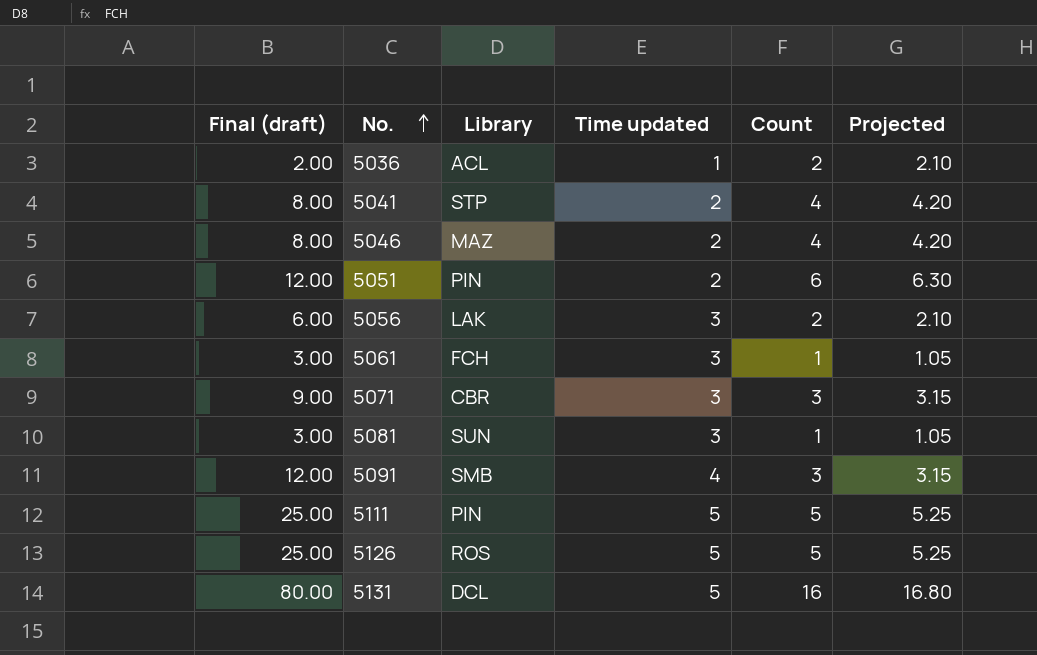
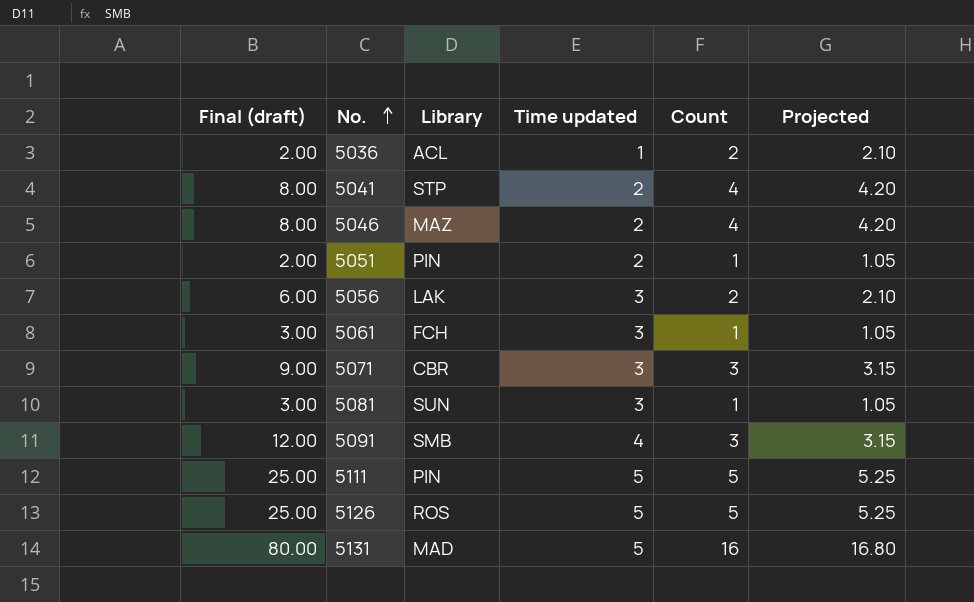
5051 | Final (draft): 12.00 -> 2.00
5051 | Count: 6 -> 1
5051 | Projected: 6.30 -> 1.05
5131 | Library: DCL -> MAD

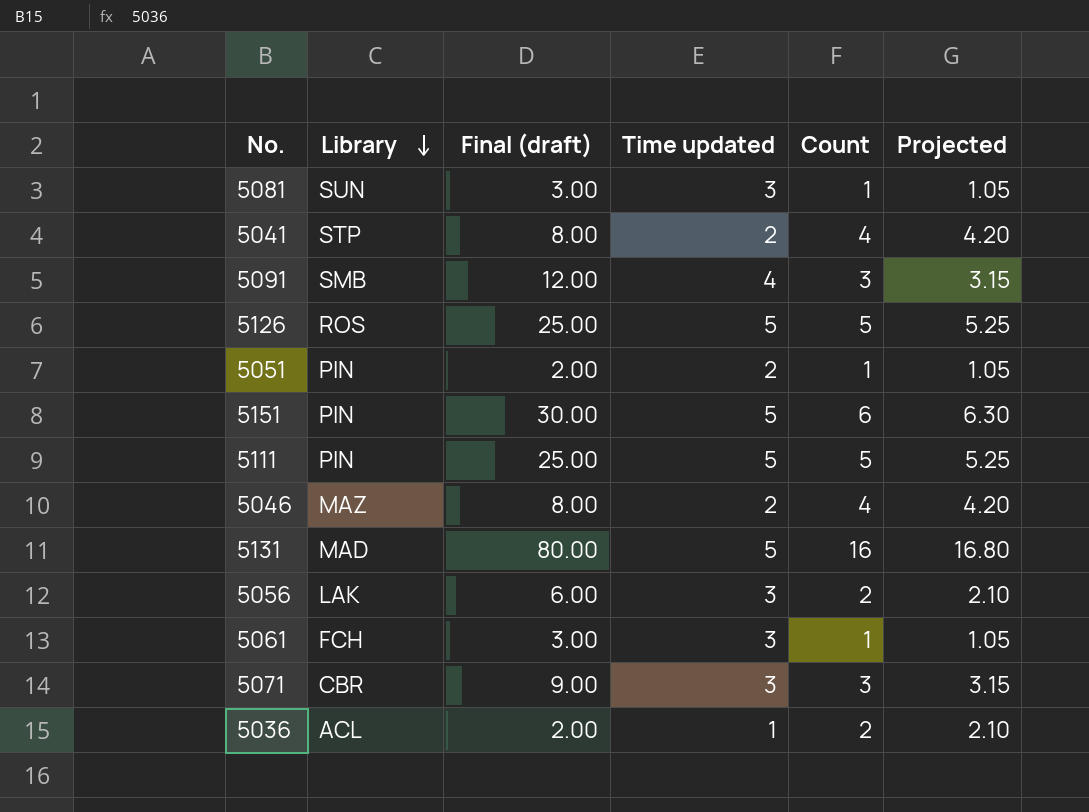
row order: No. ascending -> Library descending
column Final (draft) | position: 1 -> 3
row 5151: none -> PIN | 30.00 | 5 | 6 | 6.30

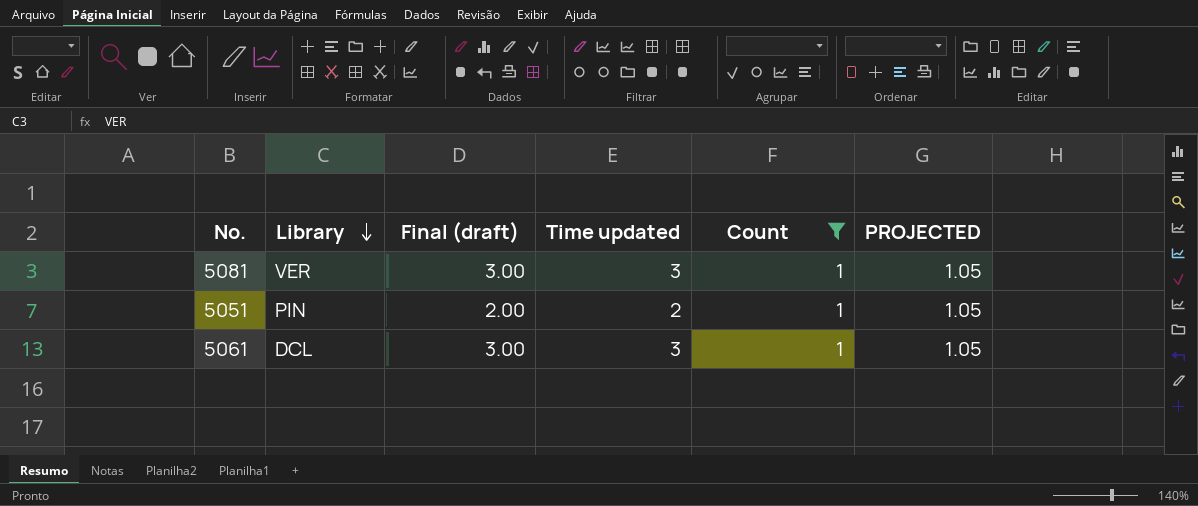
filter: none -> Count = 1
column name: Projected -> PROJECTED
5081 | Library: SUN -> VER
5061 | Library: FCH -> DCL

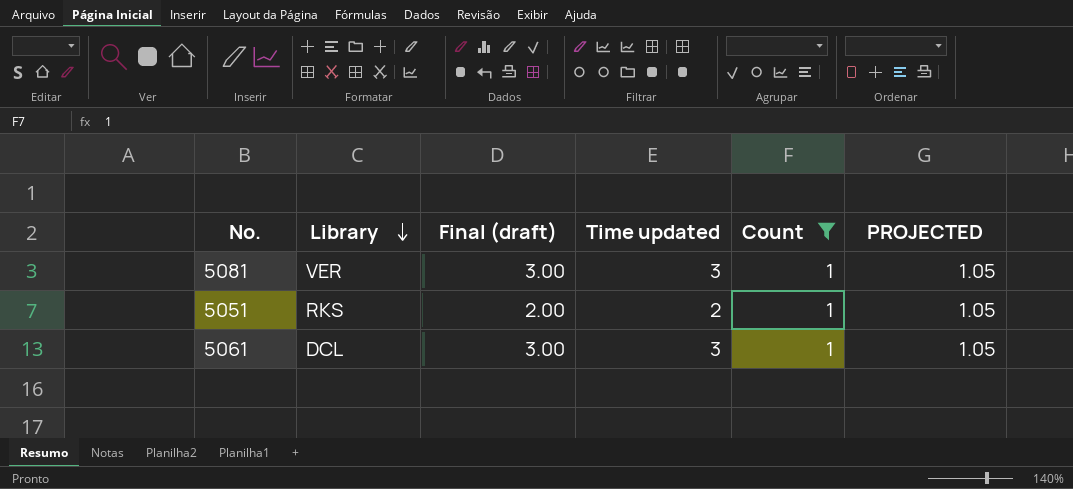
5051 | Library: PIN -> RKS

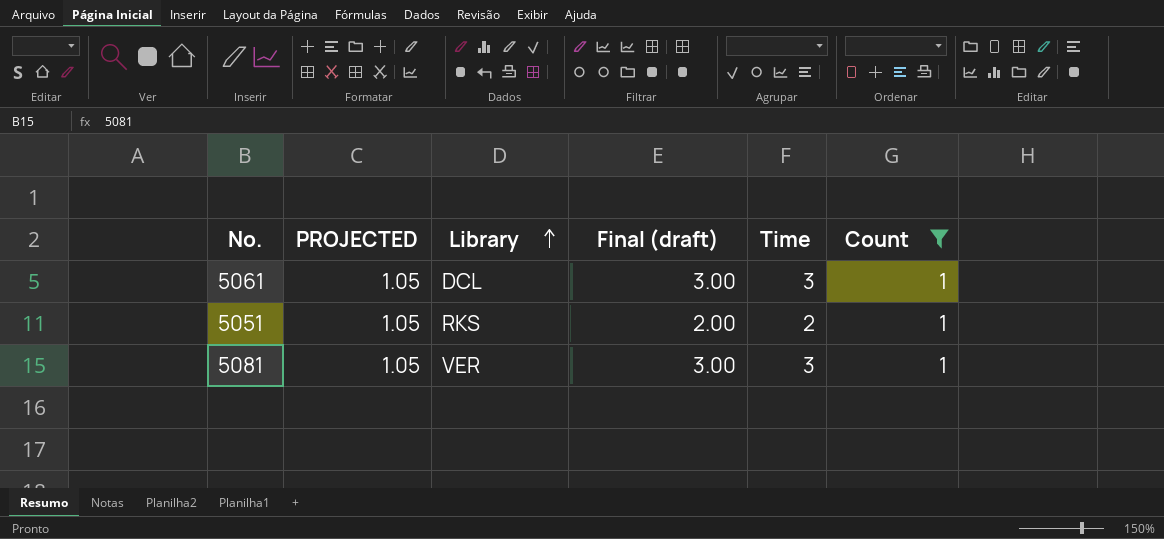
row order: Library descending -> Library ascending
column PROJECTED | position: 6 -> 2
column name: Time updated -> Time

